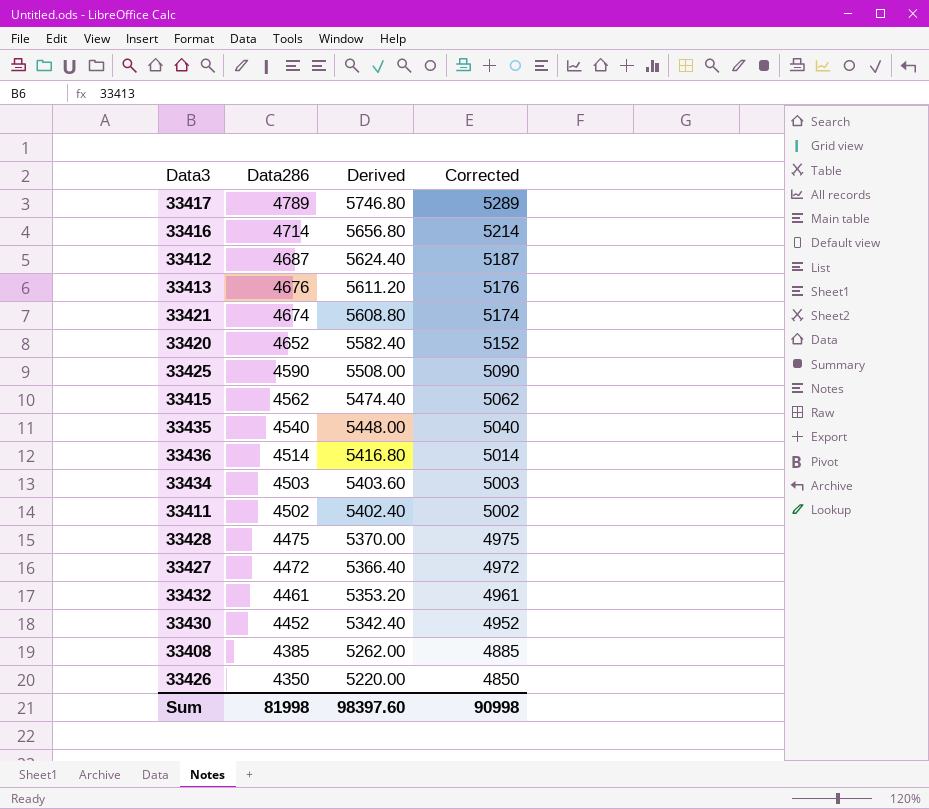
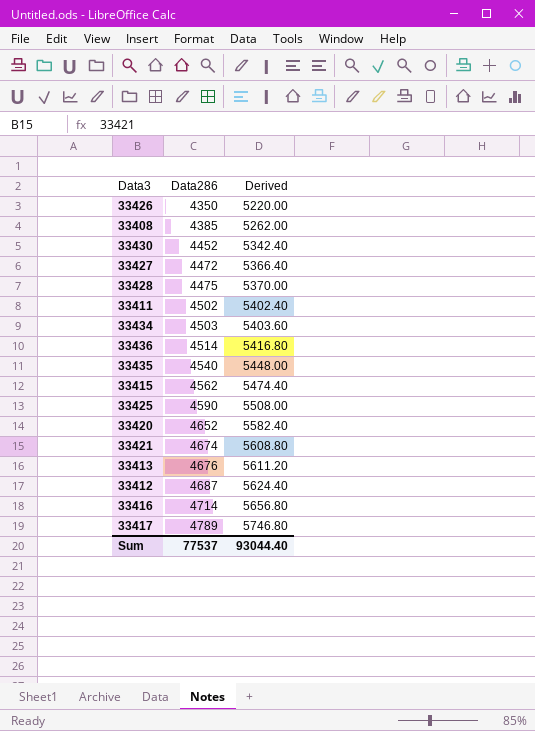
row order: Data286 descending -> Data286 ascending
column Corrected | formula: [Data286] + 500 -> none
row 33432: 4461 | 5353.20 | 4961 -> none
Sum | Data286: 81998 -> 77537
Sum | Derived: 98397.60 -> 93044.40

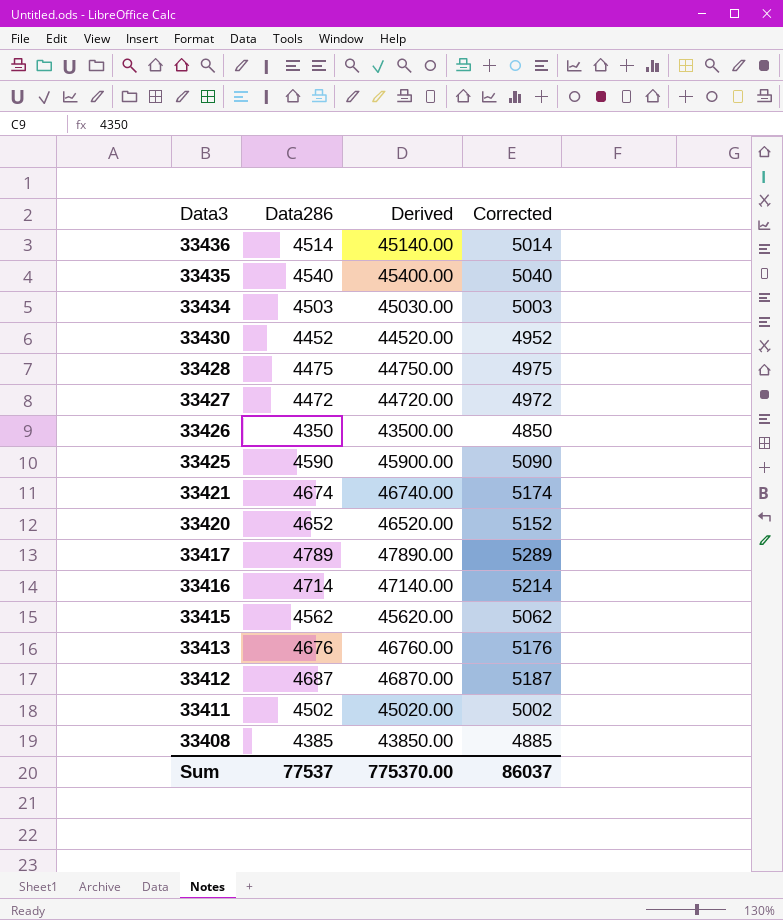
row order: Data286 ascending -> Data3 descending
column Derived | formula: [Data286] * 1.2 -> [Data286] * 10
column Corrected | formula: none -> [Data286] + 500
Sum | Derived: 93044.40 -> 775370.00

